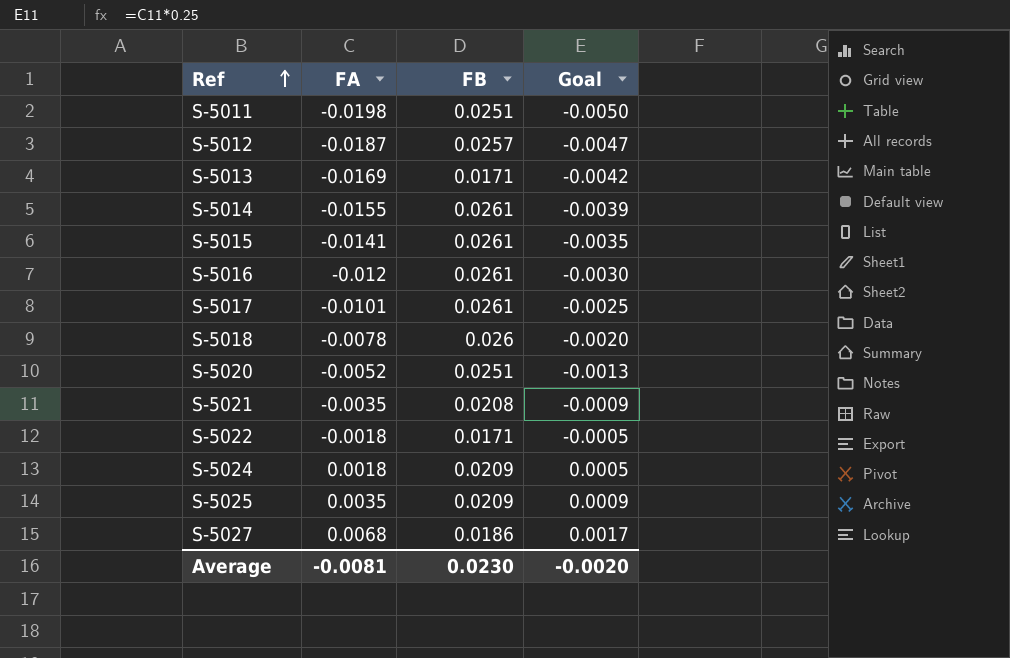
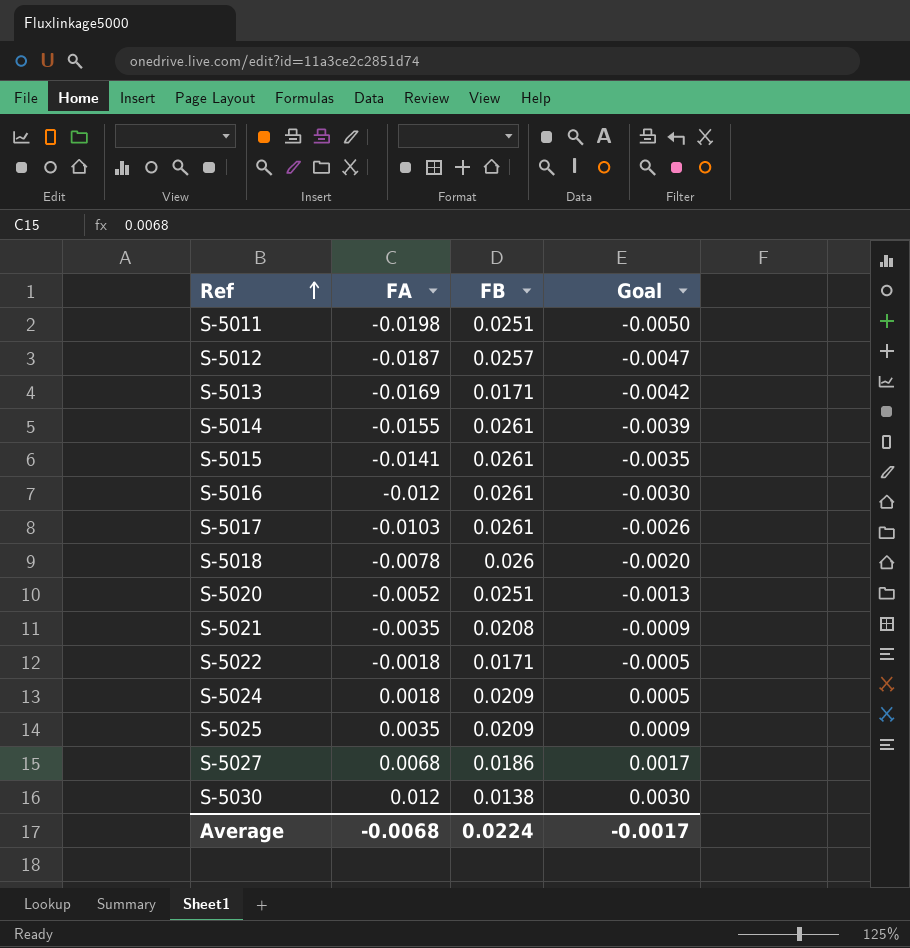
S-5017 | FA: -0.0101 -> -0.0103
S-5017 | Goal: -0.0025 -> -0.0026
row S-5030: none -> 0.012 | 0.0138 | 0.0030
Average | FA: -0.0081 -> -0.0068
Average | FB: 0.0230 -> 0.0224
Average | Goal: -0.0020 -> -0.0017

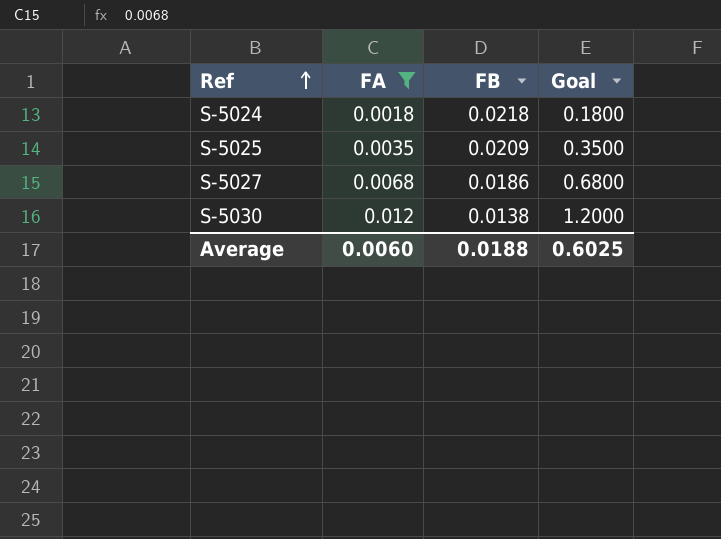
filter: none -> FA >= 0.0018
column Goal | formula: [FA] * 0.25 -> [FA] * 100
S-5024 | FB: 0.0209 -> 0.0218
Average | FA: -0.0068 -> 0.0060
Average | FB: 0.0224 -> 0.0188
Average | Goal: -0.0017 -> 0.6025

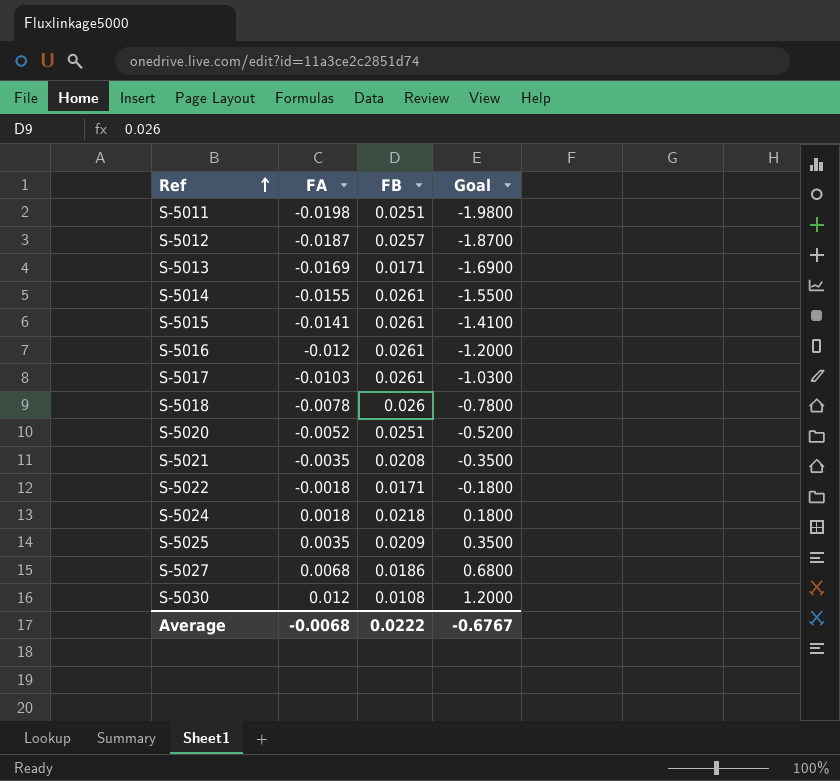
filter: FA >= 0.0018 -> none
S-5030 | FB: 0.0138 -> 0.0108
Average | FA: 0.0060 -> -0.0068
Average | FB: 0.0188 -> 0.0222
Average | Goal: 0.6025 -> -0.6767

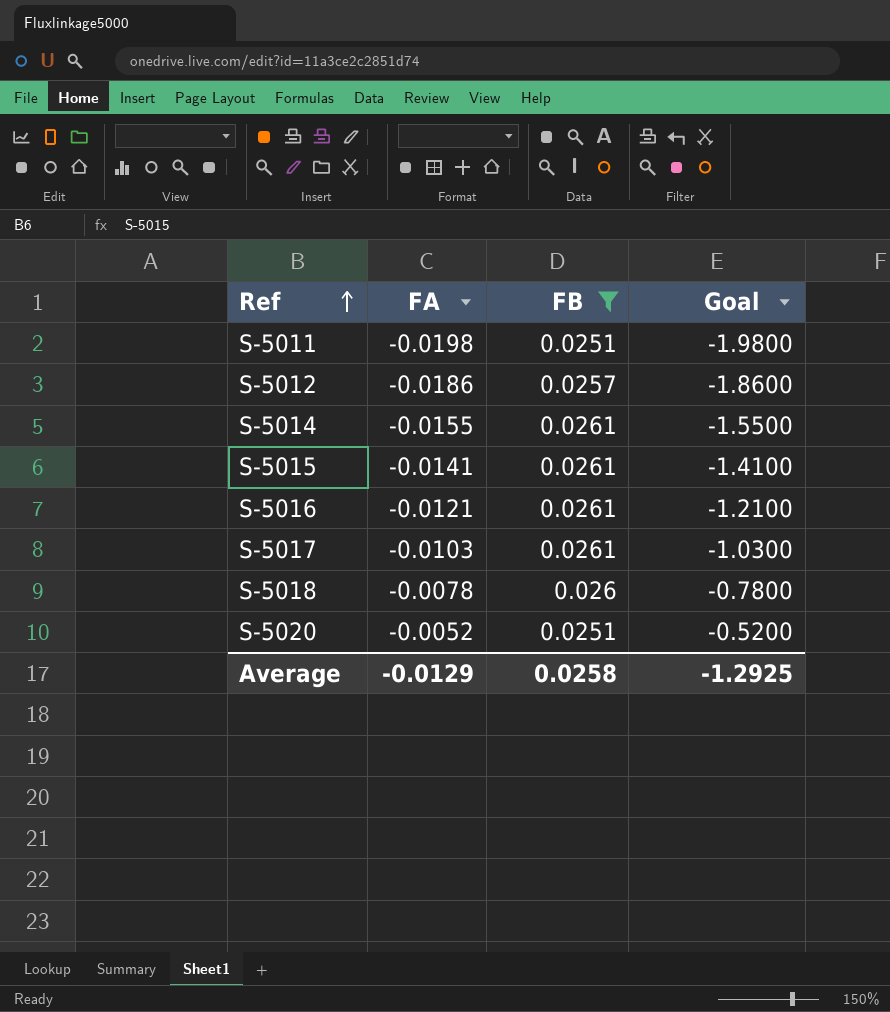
filter: none -> FB >= 0.0251
S-5012 | FA: -0.0187 -> -0.0186
S-5012 | Goal: -1.8700 -> -1.8600
S-5016 | FA: -0.012 -> -0.0121
S-5016 | Goal: -1.2000 -> -1.2100
Average | FA: -0.0068 -> -0.0129
Average | FB: 0.0222 -> 0.0258
Average | Goal: -0.6767 -> -1.2925

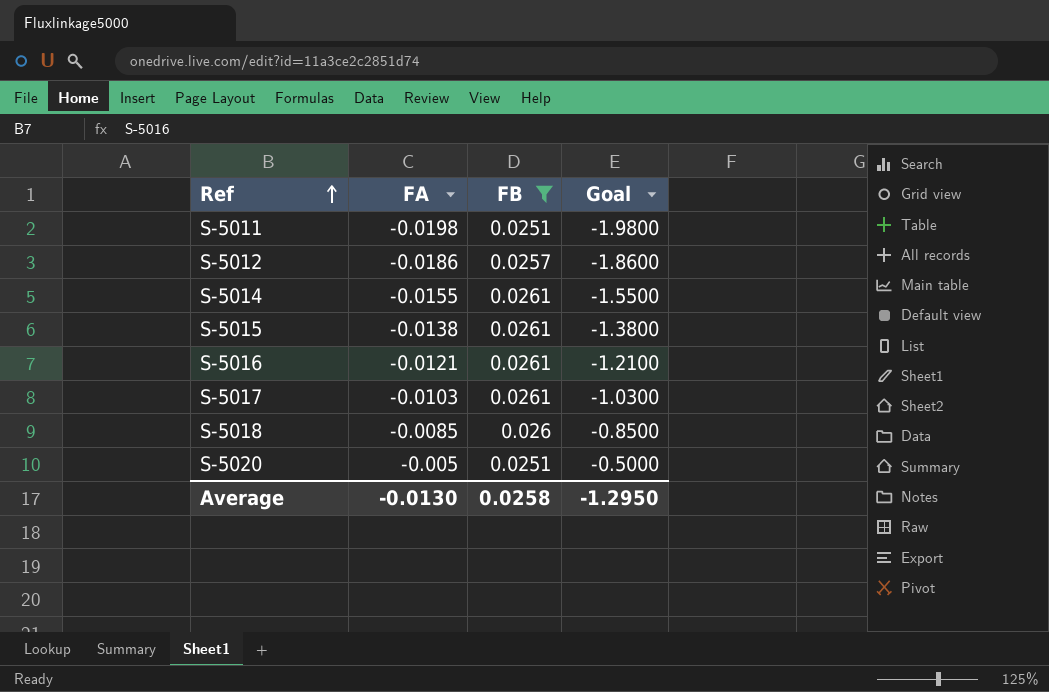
S-5015 | FA: -0.0141 -> -0.0138
S-5015 | Goal: -1.4100 -> -1.3800
S-5018 | FA: -0.0078 -> -0.0085
S-5018 | Goal: -0.7800 -> -0.8500
S-5020 | FA: -0.0052 -> -0.005
S-5020 | Goal: -0.5200 -> -0.5000
Average | FA: -0.0129 -> -0.0130
Average | Goal: -1.2925 -> -1.2950

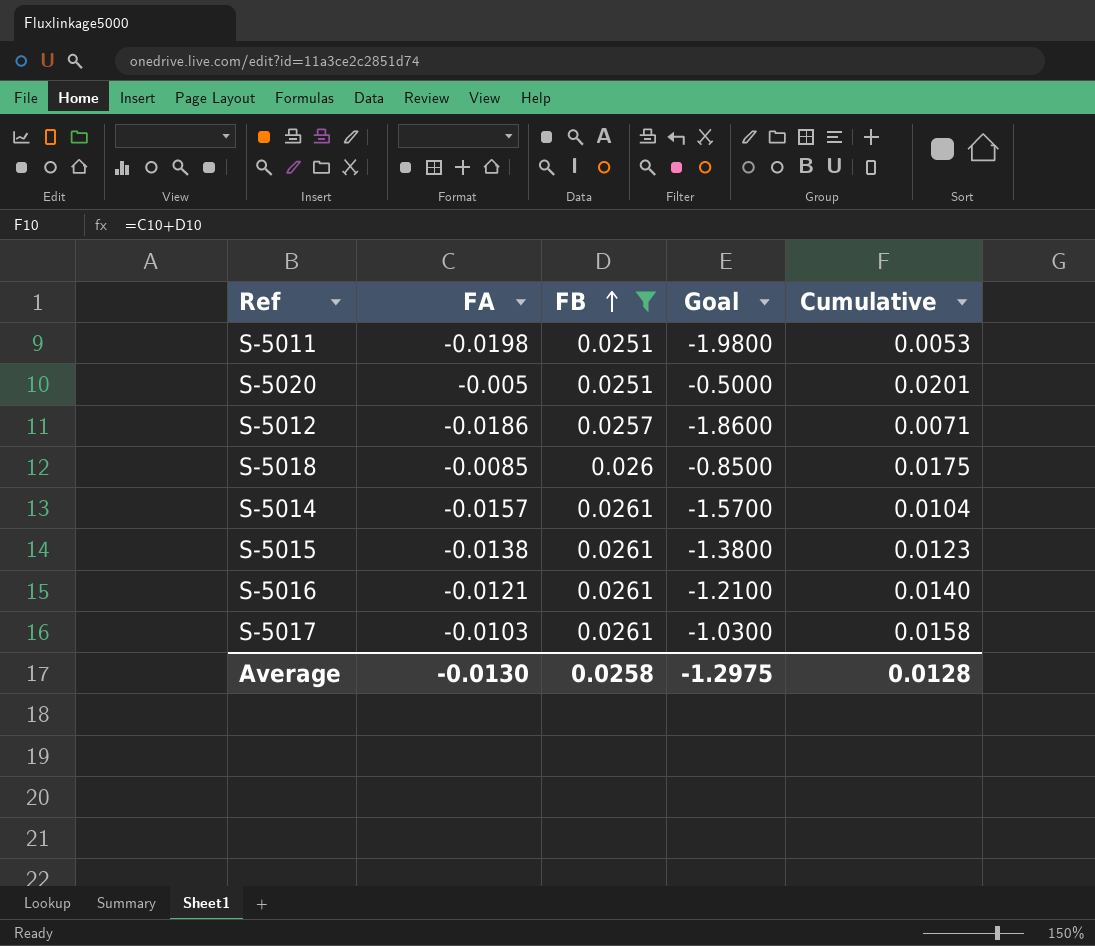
row order: Ref ascending -> FB ascending
column Cumulative | formula: none -> [FA] + [FB]
S-5014 | FA: -0.0155 -> -0.0157
S-5014 | Goal: -1.5500 -> -1.5700
Average | Goal: -1.2950 -> -1.2975

